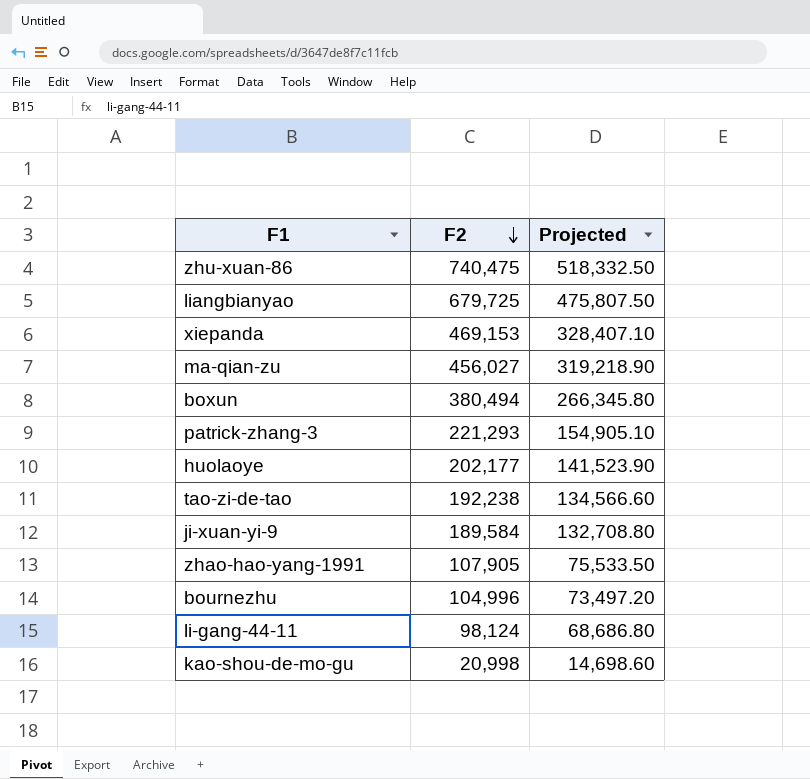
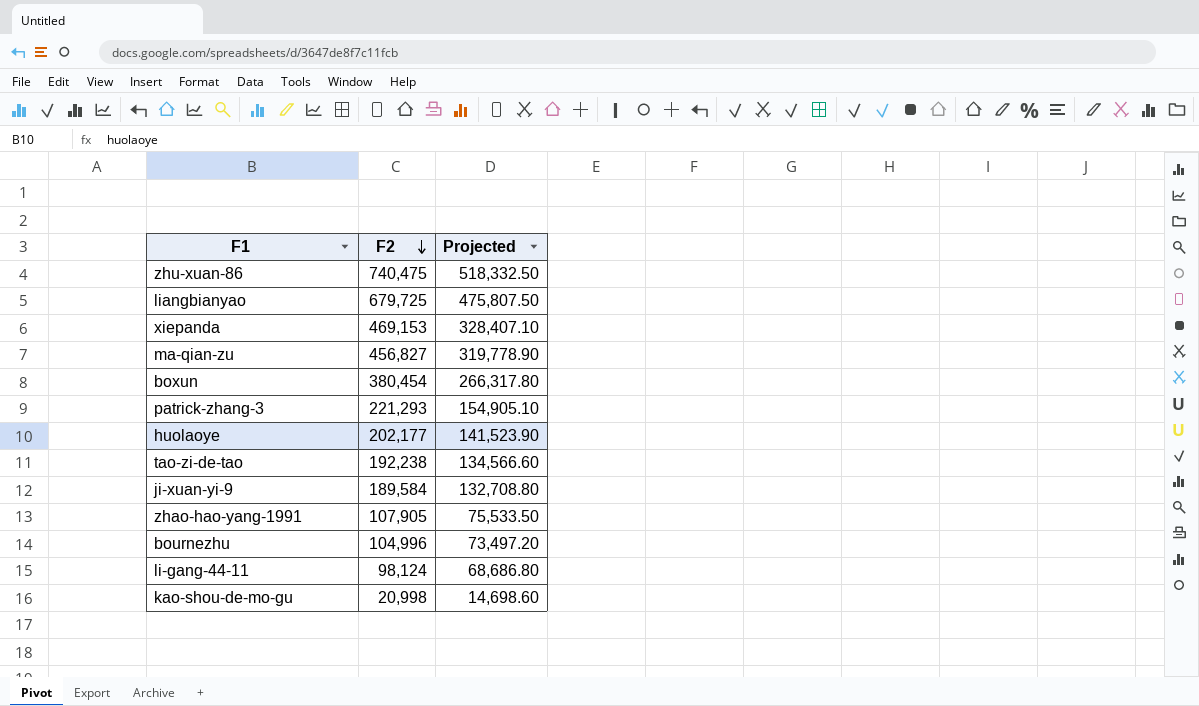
ma-qian-zu | F2: 456,027 -> 456,827
ma-qian-zu | Projected: 319,218.90 -> 319,778.90
boxun | F2: 380,494 -> 380,454
boxun | Projected: 266,345.80 -> 266,317.80

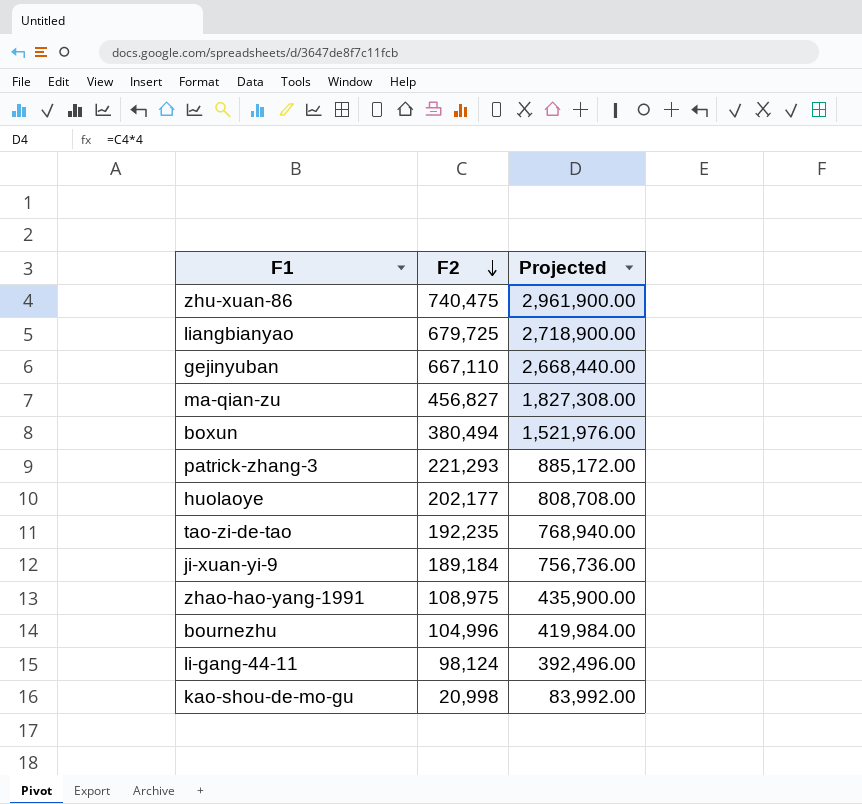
column Projected | formula: [F2] * 0.7 -> [F2] * 4
row xiepanda: 469,153 | 328,407.10 -> none
row gejinyuban: none -> 667,110 | 2,668,440.00
boxun | F2: 380,454 -> 380,494
tao-zi-de-tao | F2: 192,238 -> 192,235
ji-xuan-yi-9 | F2: 189,584 -> 189,184
zhao-hao-yang-1991 | F2: 107,905 -> 108,975

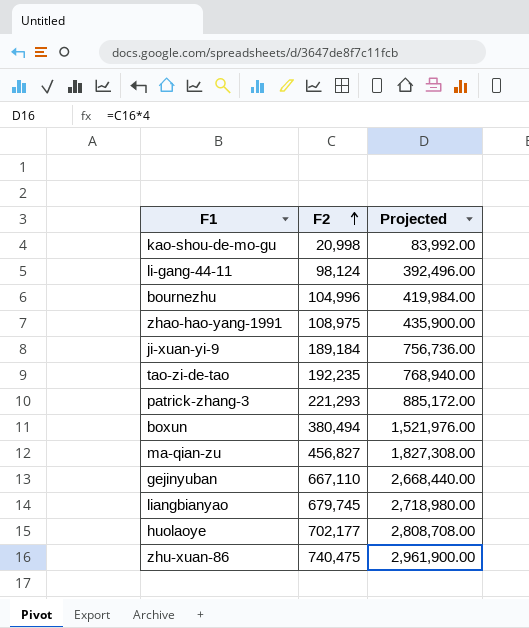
row order: F2 descending -> F2 ascending
liangbianyao | F2: 679,725 -> 679,745
liangbianyao | Projected: 2,718,900.00 -> 2,718,980.00
huolaoye | F2: 202,177 -> 702,177
huolaoye | Projected: 808,708.00 -> 2,808,708.00

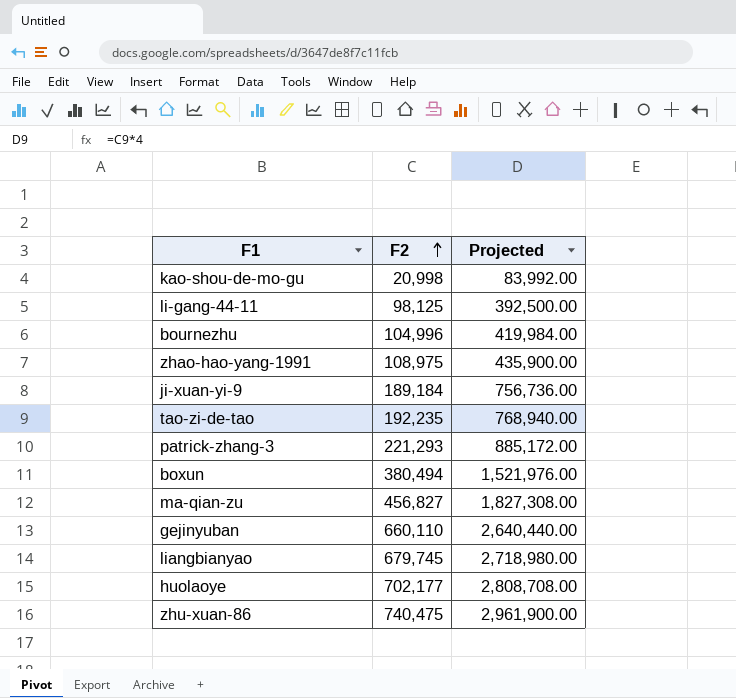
li-gang-44-11 | F2: 98,124 -> 98,125
li-gang-44-11 | Projected: 392,496.00 -> 392,500.00
gejinyuban | F2: 667,110 -> 660,110
gejinyuban | Projected: 2,668,440.00 -> 2,640,440.00

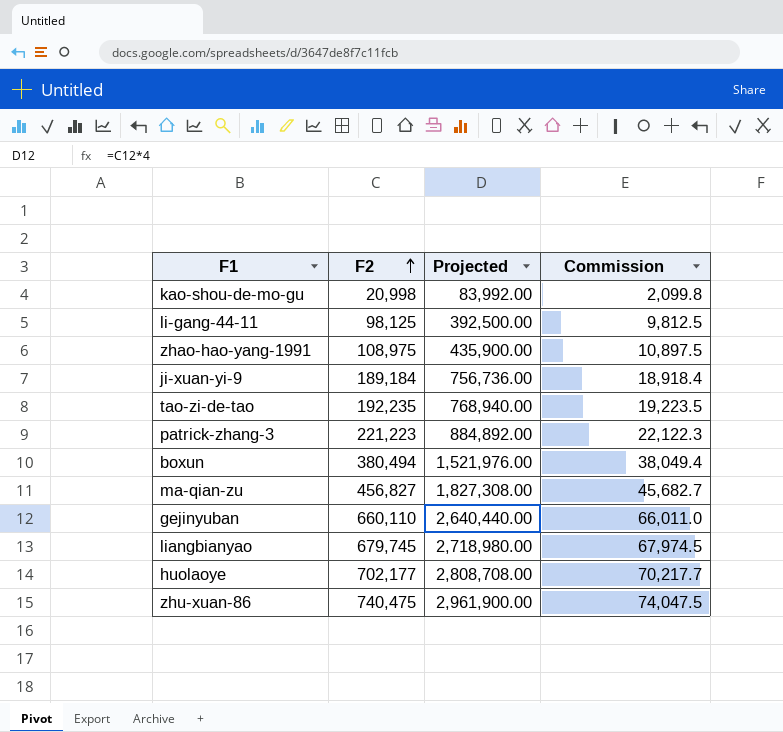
column Commission | formula: none -> [F2] * 0.1
row bournezhu: 104,996 | 419,984.00 -> none
patrick-zhang-3 | F2: 221,293 -> 221,223
patrick-zhang-3 | Projected: 885,172.00 -> 884,892.00

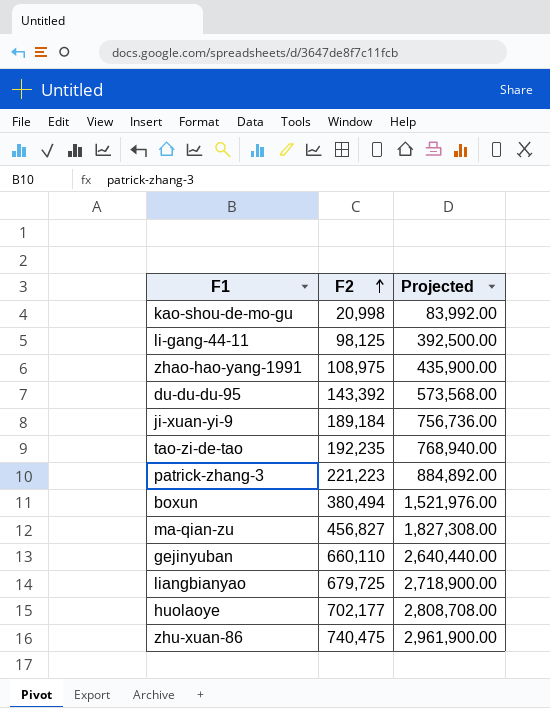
column Commission | formula: [F2] * 0.1 -> none
row du-du-du-95: none -> 143,392 | 573,568.00
liangbianyao | F2: 679,745 -> 679,725
liangbianyao | Projected: 2,718,980.00 -> 2,718,900.00

